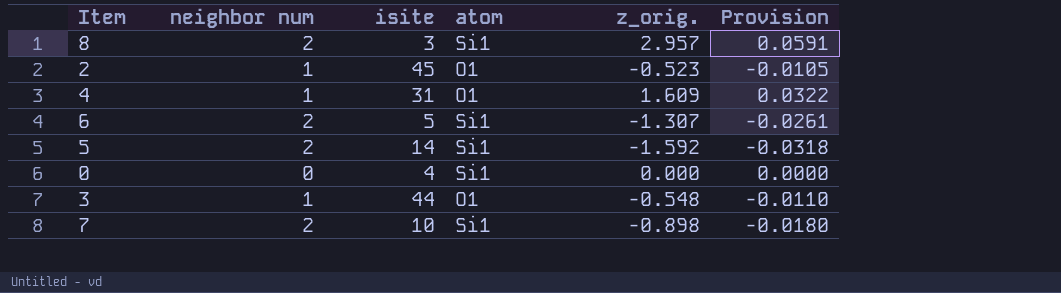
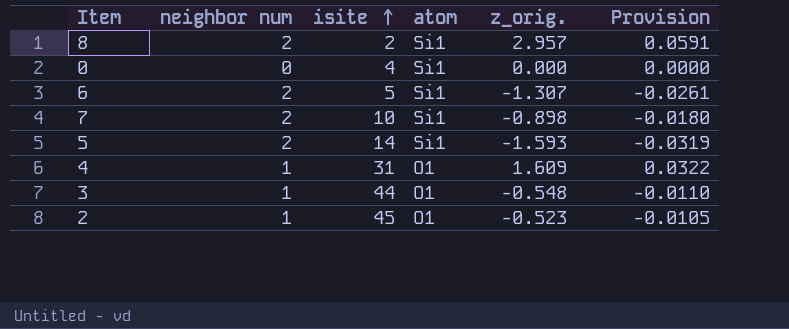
row order: none -> isite ascending
8 | isite: 3 -> 2
5 | z_orig.: -1.592 -> -1.593
5 | Provision: -0.0318 -> -0.0319

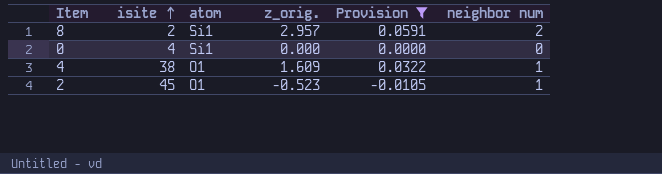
filter: none -> Provision >= -0.0105
column neighbor num | position: 2 -> 6
4 | isite: 31 -> 38

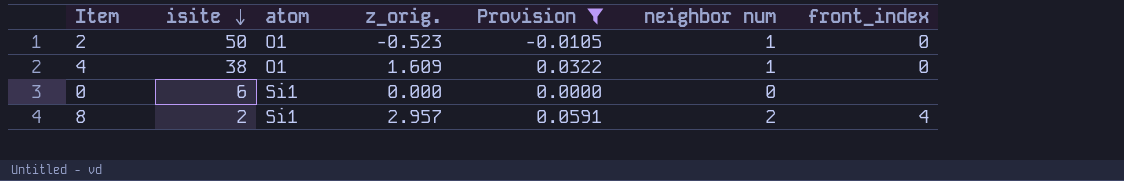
row order: isite ascending -> isite descending
column front_index | position: none -> 7
2 | isite: 45 -> 50
0 | isite: 4 -> 6

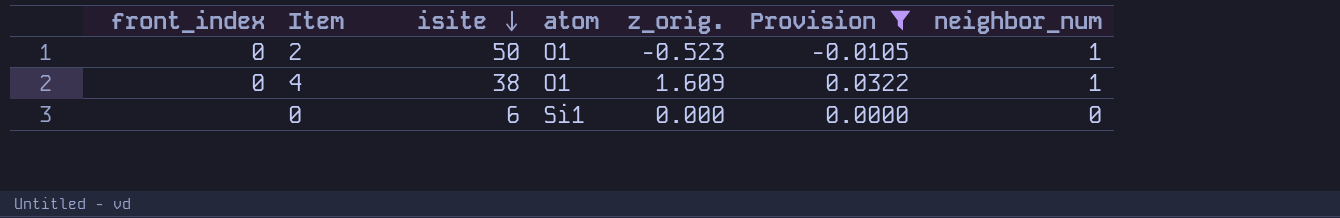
column front_index | position: 7 -> 1
column name: neighbor num -> neighbor_num
row 8: 2 | Si1 | 2.957 | 0.0591 | 2 | 4 -> none

